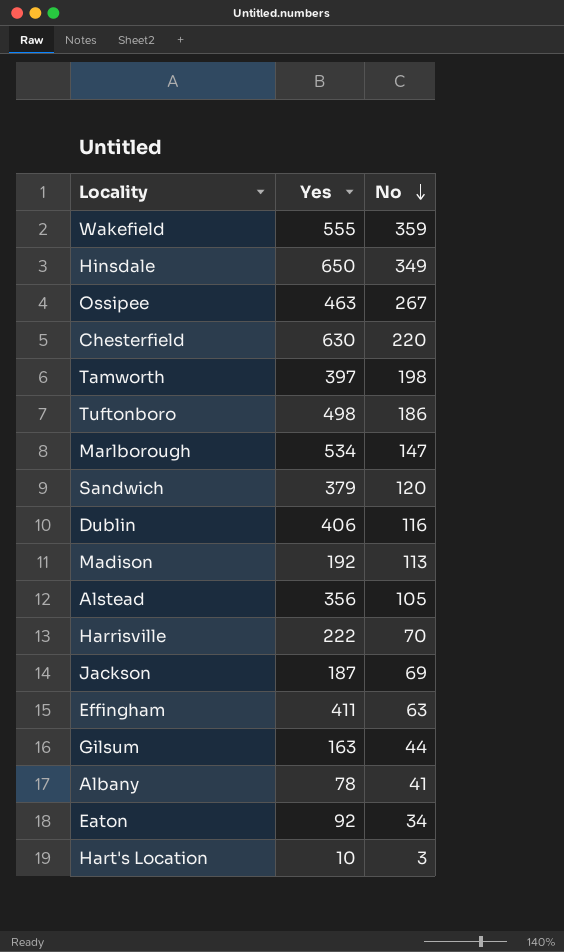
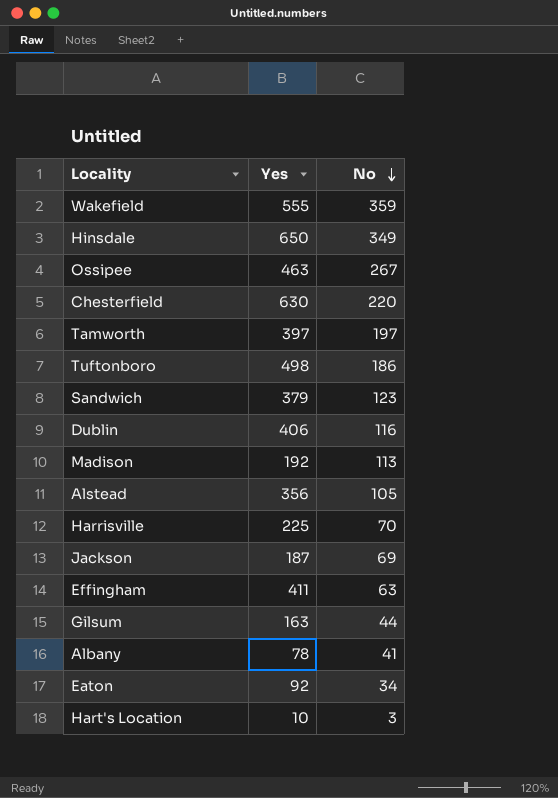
row Marlborough: 534 | 147 -> none
Tamworth | No: 198 -> 197
Sandwich | No: 120 -> 123
Harrisville | Yes: 222 -> 225

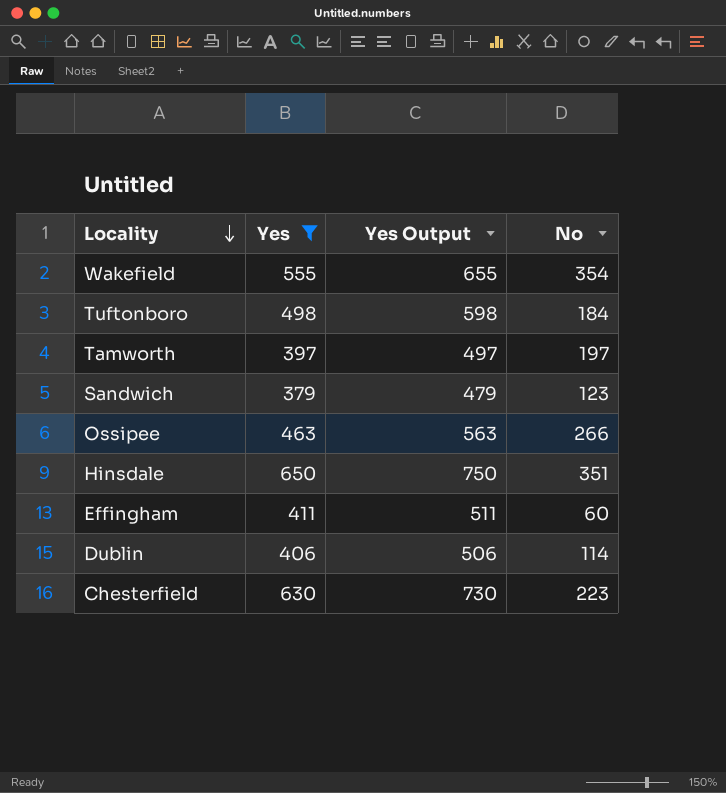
filter: none -> Yes >= 379
row order: No descending -> Locality descending
column Yes Output | formula: none -> [Yes] + 100
Wakefield | No: 359 -> 354
Tuftonboro | No: 186 -> 184
Ossipee | No: 267 -> 266
Hinsdale | No: 349 -> 351
Effingham | No: 63 -> 60
Dublin | No: 116 -> 114
Chesterfield | No: 220 -> 223

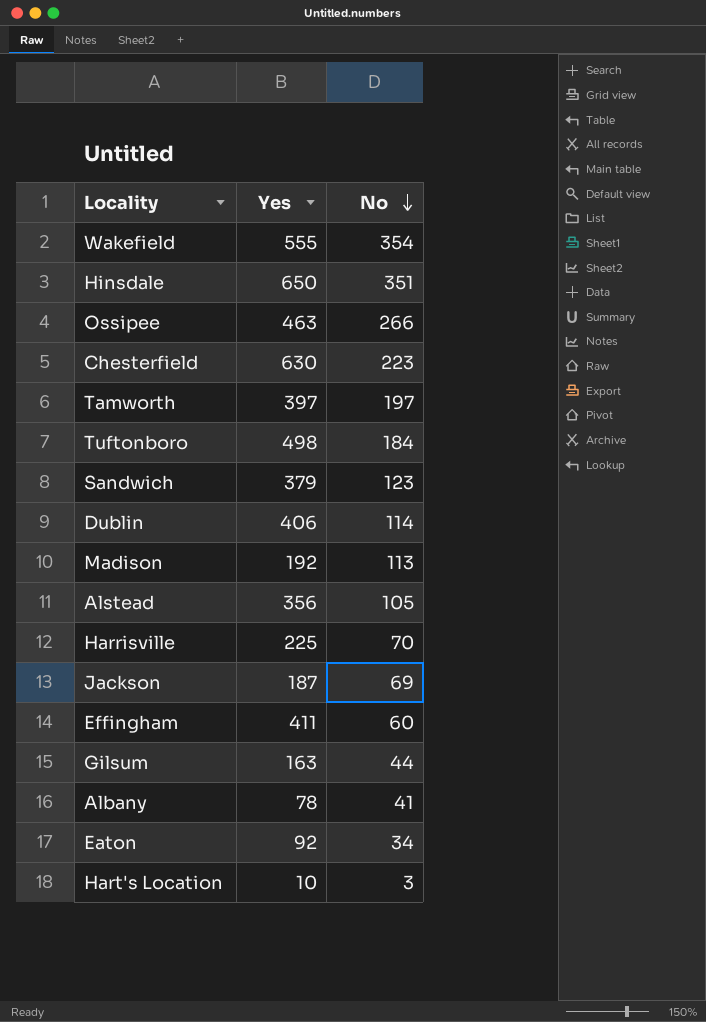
filter: Yes >= 379 -> none
row order: Locality descending -> No descending
column Yes Output | formula: [Yes] + 100 -> none

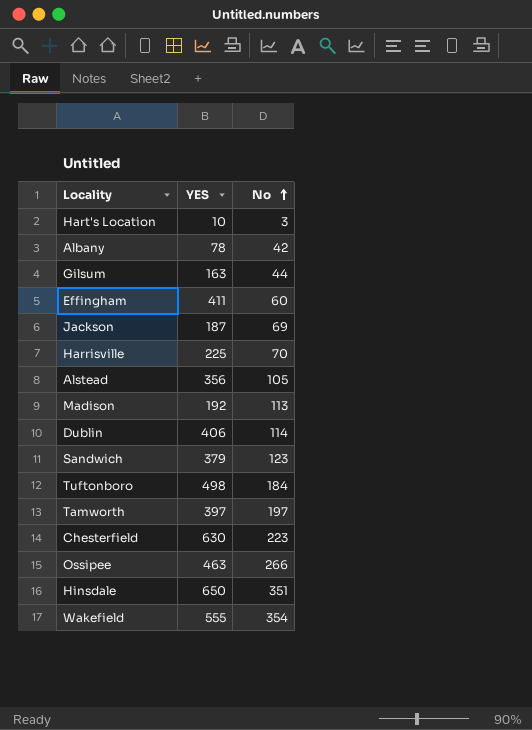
row order: No descending -> No ascending
column name: Yes -> YES
row Eaton: 92 | 34 -> none
Albany | No: 41 -> 42

